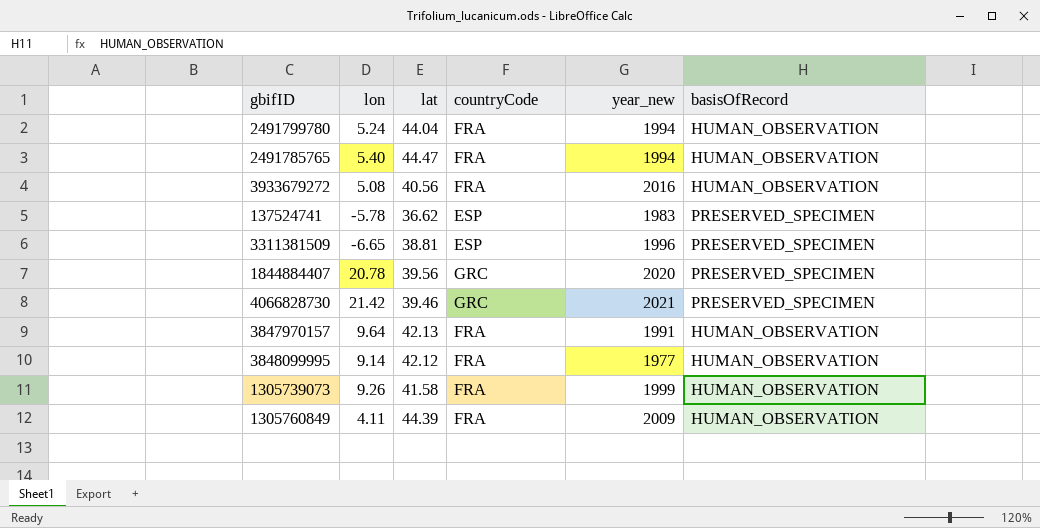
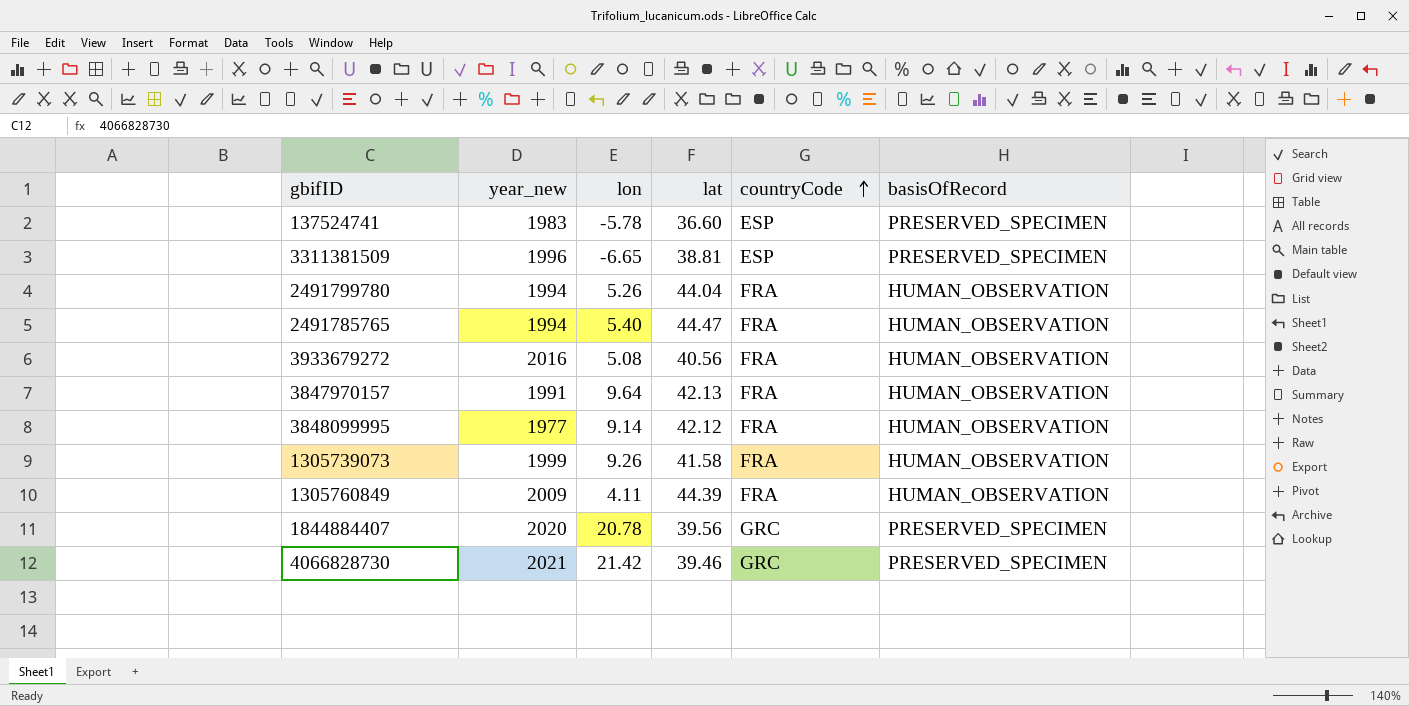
row order: none -> countryCode ascending
column year_new | position: 5 -> 2
137524741 | lat: 36.62 -> 36.60
2491799780 | lon: 5.24 -> 5.26

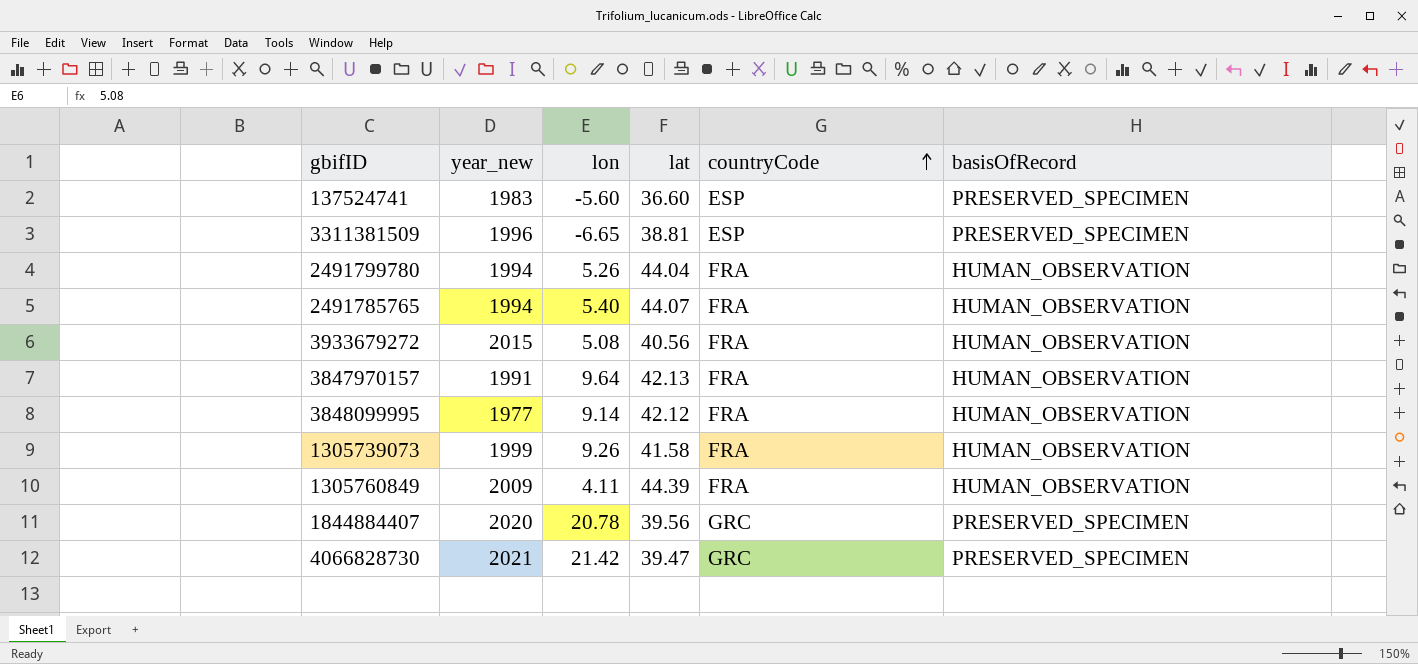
137524741 | lon: -5.78 -> -5.60
2491785765 | lat: 44.47 -> 44.07
3933679272 | year_new: 2016 -> 2015
4066828730 | lat: 39.46 -> 39.47

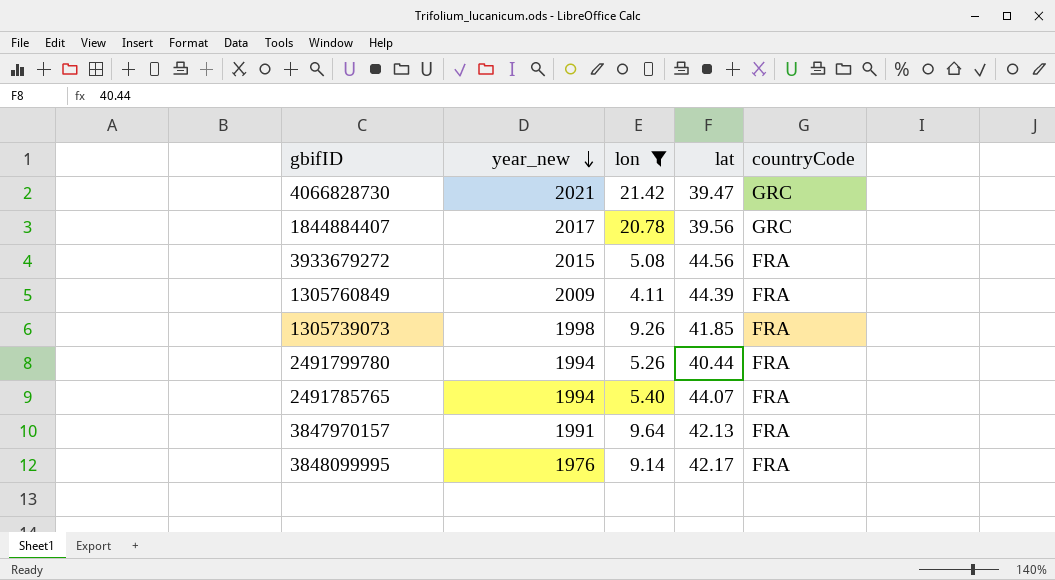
filter: none -> lon >= 4.11
row order: countryCode ascending -> year_new descending
column basisOfRecord | position: 6 -> none
1844884407 | year_new: 2020 -> 2017
3933679272 | lat: 40.56 -> 44.56
1305739073 | year_new: 1999 -> 1998
1305739073 | lat: 41.58 -> 41.85
2491799780 | lat: 44.04 -> 40.44
3848099995 | year_new: 1977 -> 1976
3848099995 | lat: 42.12 -> 42.17

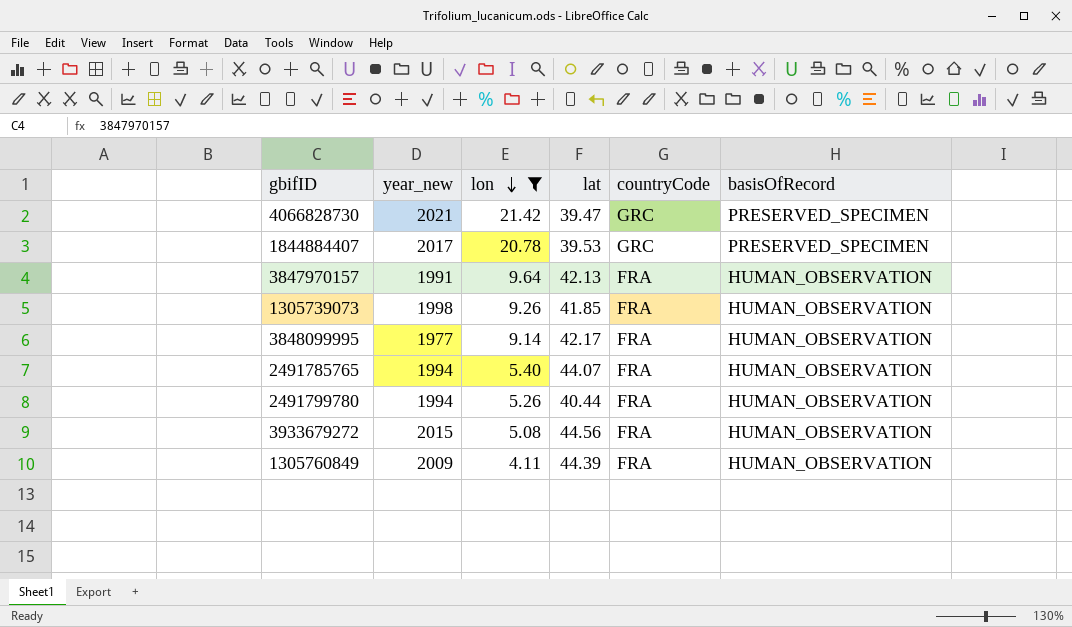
row order: year_new descending -> lon descending
column basisOfRecord | position: none -> 6
1844884407 | lat: 39.56 -> 39.53
3848099995 | year_new: 1976 -> 1977

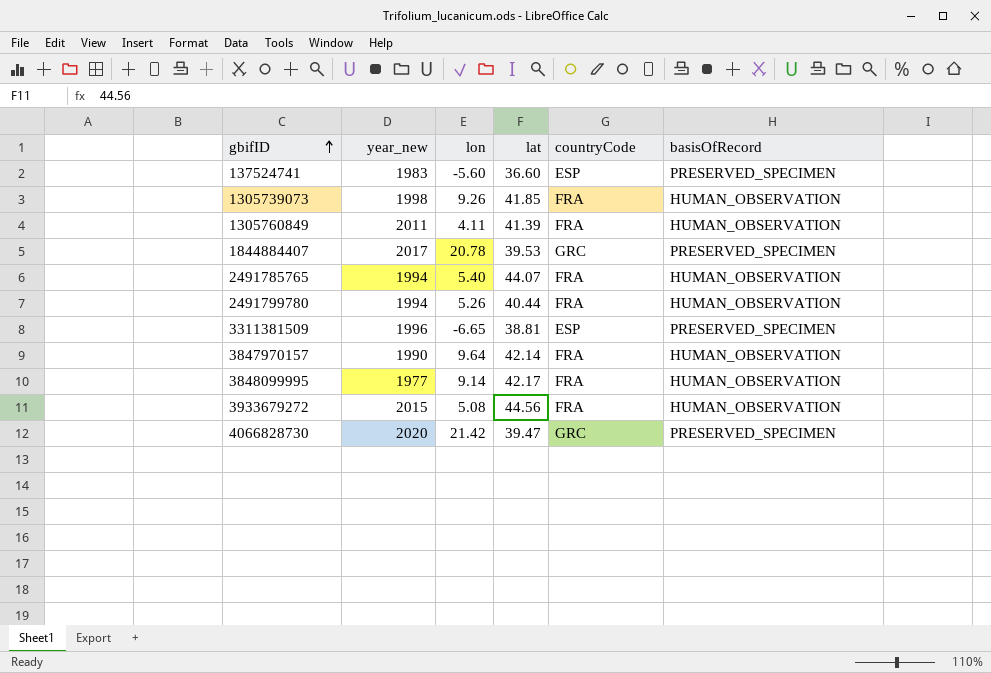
filter: lon >= 4.11 -> none
row order: lon descending -> gbifID ascending
1305760849 | year_new: 2009 -> 2011
1305760849 | lat: 44.39 -> 41.39
3847970157 | year_new: 1991 -> 1990
3847970157 | lat: 42.13 -> 42.14
4066828730 | year_new: 2021 -> 2020

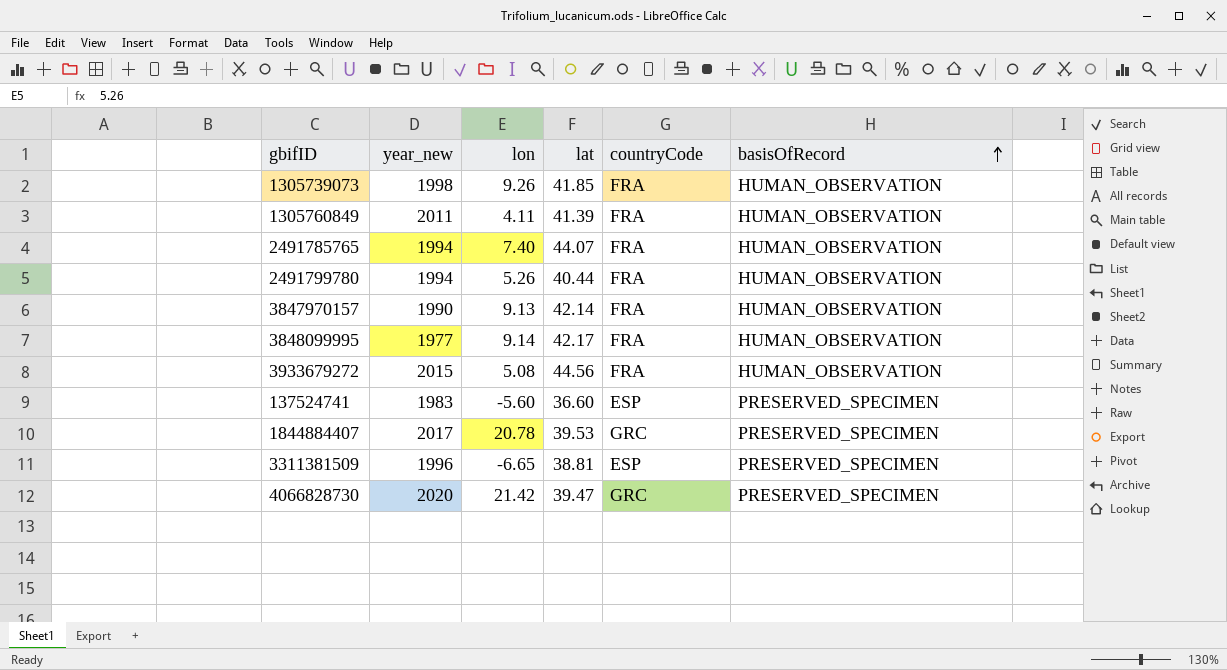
row order: gbifID ascending -> basisOfRecord ascending
2491785765 | lon: 5.40 -> 7.40
3847970157 | lon: 9.64 -> 9.13

